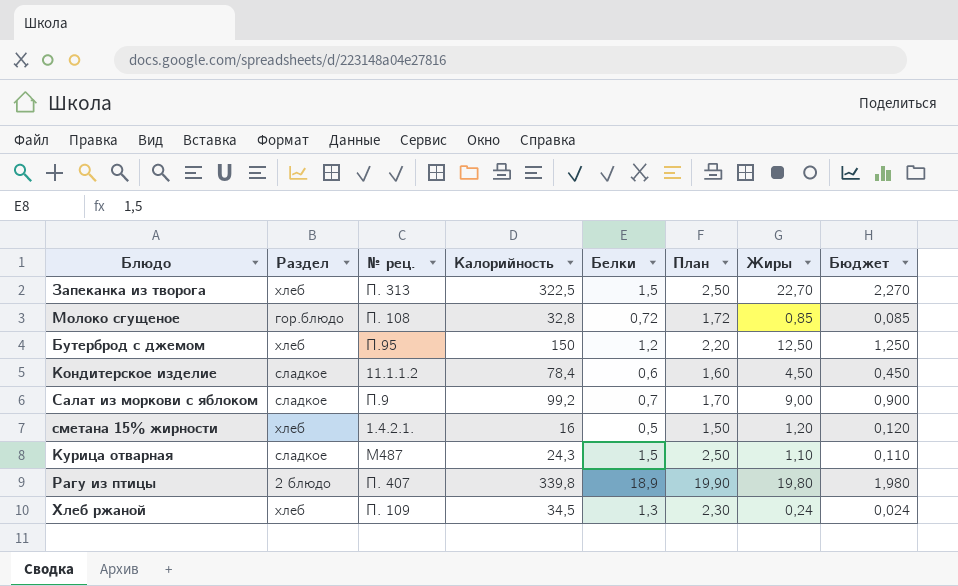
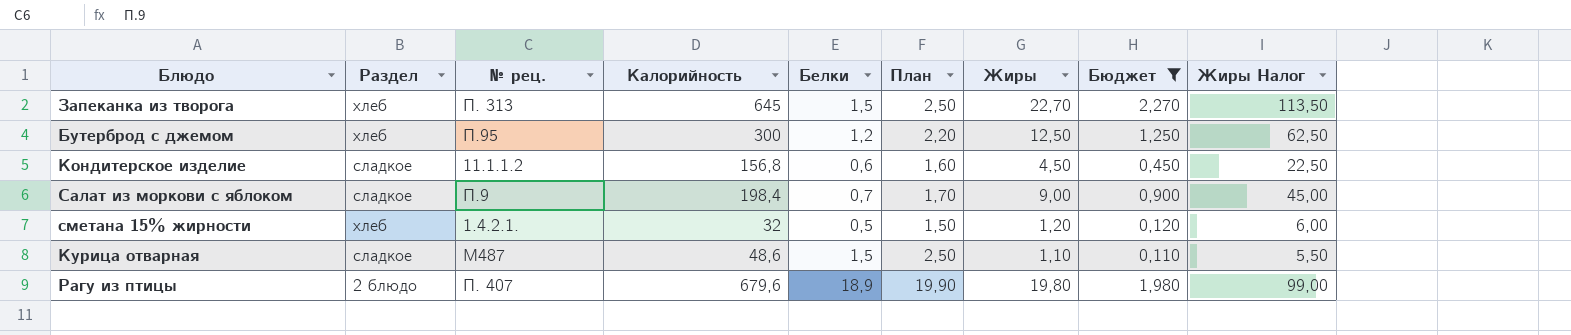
filter: none -> Бюджет >= 0,110
column Жиры Налог | formula: none -> [Жиры] * 5
Запеканка из творога | Калорийность: 322,5 -> 645
Бутерброд с джемом | Калорийность: 150 -> 300
Кондитерское изделие | Калорийность: 78,4 -> 156,8
Салат из моркови с яблоком | Калорийность: 99,2 -> 198,4
сметана 15% жирности | Калорийность: 16 -> 32
Курица отварная | Калорийность: 24,3 -> 48,6
Рагу из птицы | Калорийность: 339,8 -> 679,6

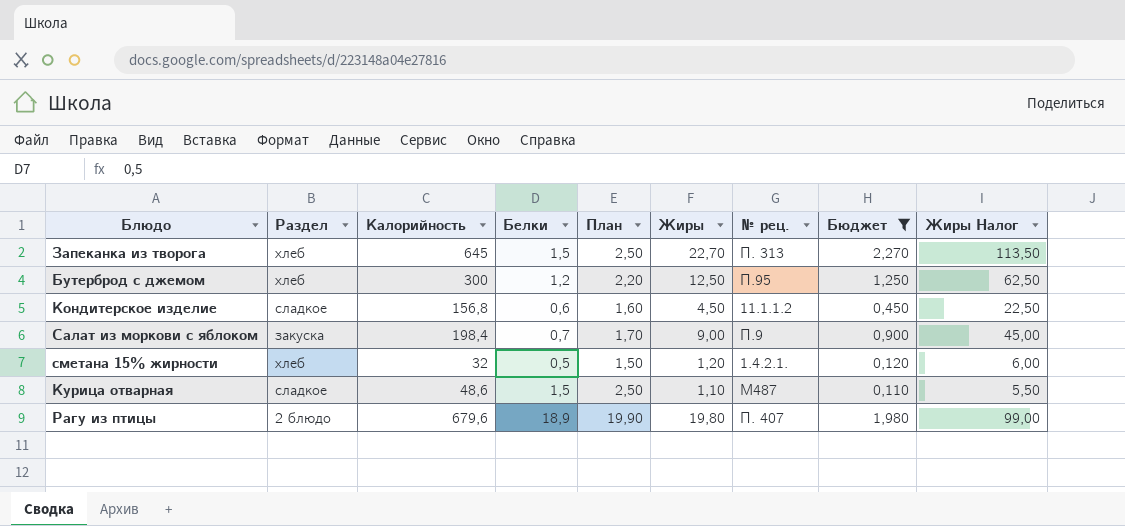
column № рец. | position: 3 -> 7
Салат из моркови с яблоком | Раздел: сладкое -> закуска

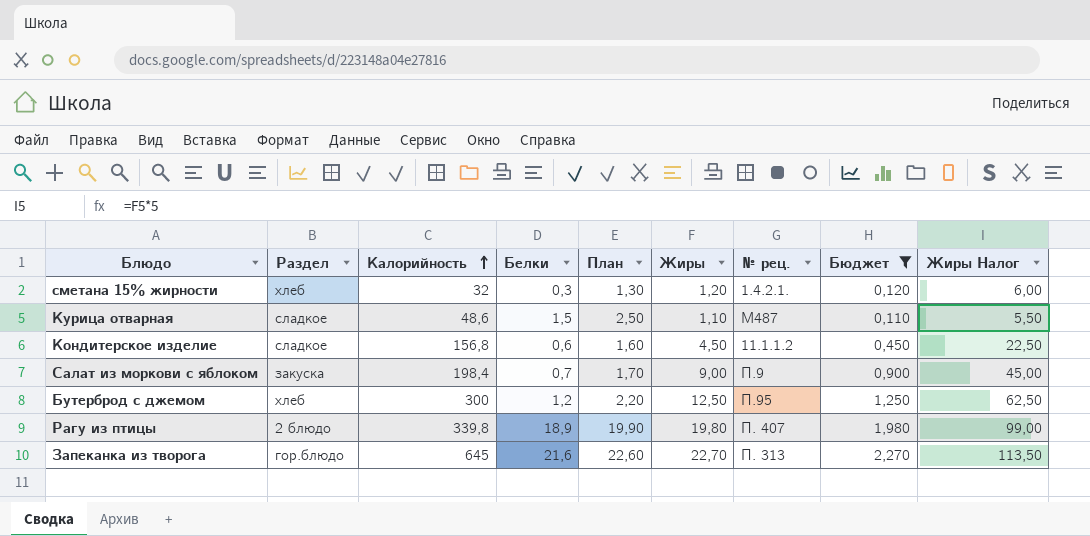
row order: none -> Калорийность ascending
сметана 15% жирности | Белки: 0,5 -> 0,3
сметана 15% жирности | План: 1,50 -> 1,30
Рагу из птицы | Калорийность: 679,6 -> 339,8
Запеканка из творога | Раздел: хлеб -> гор.блюдо
Запеканка из творога | Белки: 1,5 -> 21,6
Запеканка из творога | План: 2,50 -> 22,60

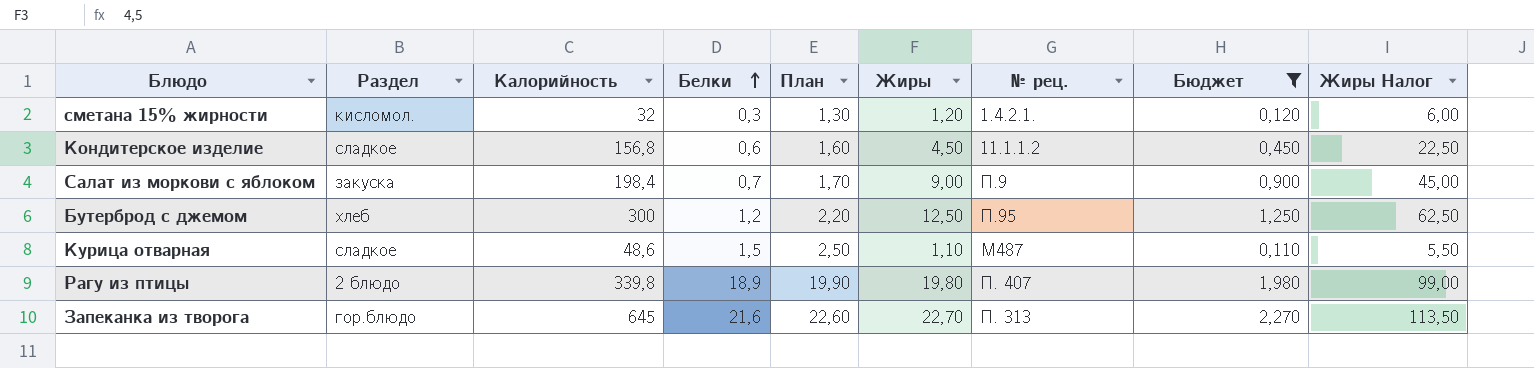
row order: Калорийность ascending -> Белки ascending
сметана 15% жирности | Раздел: хлеб -> кисломол.

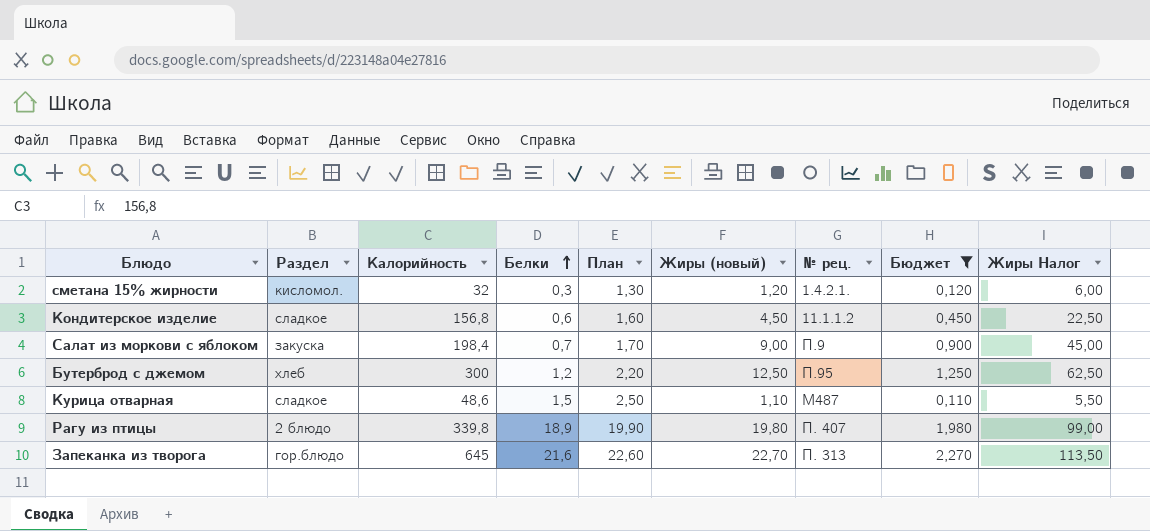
column name: Жиры -> Жиры (новый)

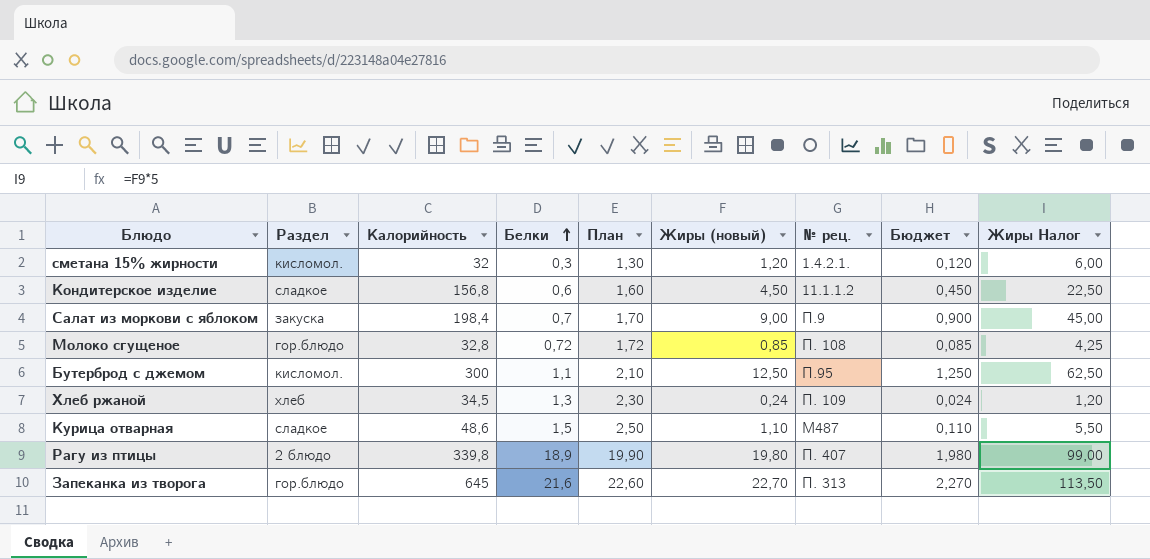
filter: Бюджет >= 0,110 -> none
Бутерброд с джемом | Раздел: хлеб -> кисломол.
Бутерброд с джемом | Белки: 1,2 -> 1,1
Бутерброд с джемом | План: 2,20 -> 2,10

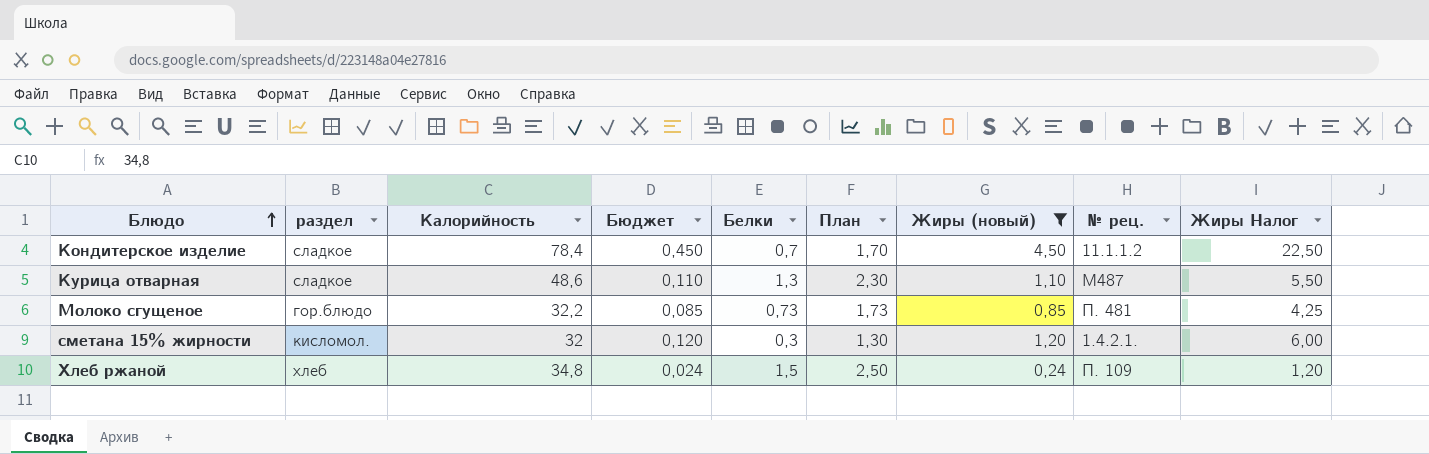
filter: none -> Жиры (новый) <= 4,50
row order: Белки ascending -> Блюдо ascending
column name: Раздел -> раздел
column Бюджет | position: 8 -> 4
Кондитерское изделие | Калорийность: 156,8 -> 78,4
Кондитерское изделие | Белки: 0,6 -> 0,7
Кондитерское изделие | План: 1,60 -> 1,70
Курица отварная | Белки: 1,5 -> 1,3
Курица отварная | План: 2,50 -> 2,30
Молоко сгущеное | Калорийность: 32,8 -> 32,2
Молоко сгущеное | Белки: 0,72 -> 0,73
Молоко сгущеное | План: 1,72 -> 1,73
Молоко сгущеное | № рец.: П. 108 -> П. 481
Хлеб ржаной | Калорийность: 34,5 -> 34,8
Хлеб ржаной | Белки: 1,3 -> 1,5
Хлеб ржаной | План: 2,30 -> 2,50

